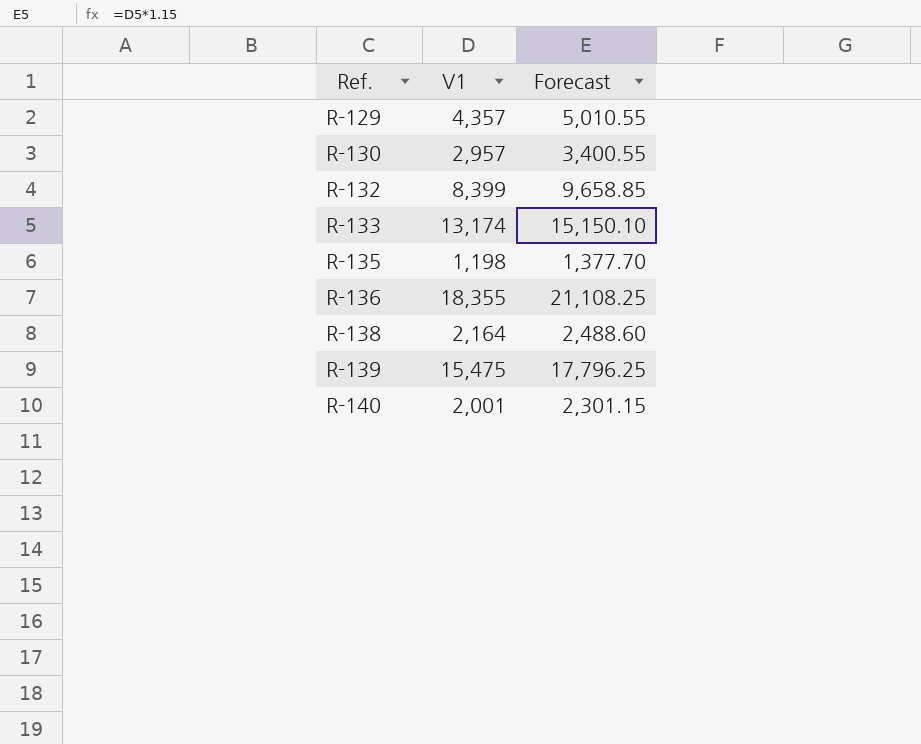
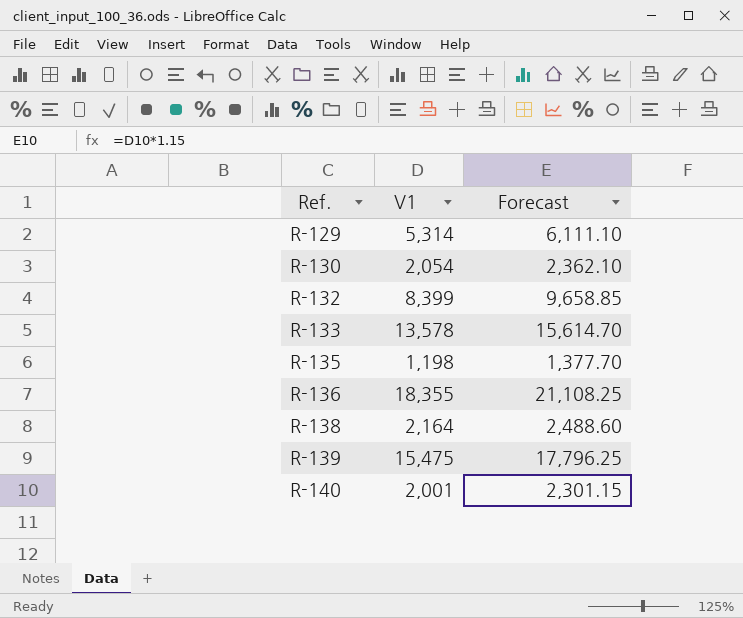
R-129 | V1: 4,357 -> 5,314
R-129 | Forecast: 5,010.55 -> 6,111.10
R-130 | V1: 2,957 -> 2,054
R-130 | Forecast: 3,400.55 -> 2,362.10
R-133 | V1: 13,174 -> 13,578
R-133 | Forecast: 15,150.10 -> 15,614.70

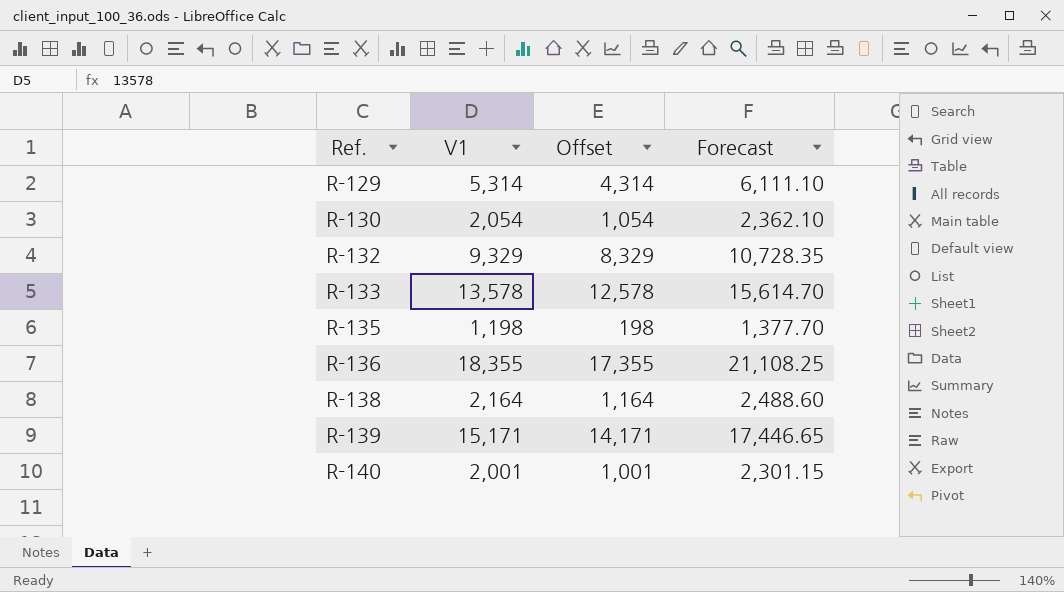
column Offset | formula: none -> [V1] - 1000
R-132 | V1: 8,399 -> 9,329
R-132 | Forecast: 9,658.85 -> 10,728.35
R-139 | V1: 15,475 -> 15,171
R-139 | Forecast: 17,796.25 -> 17,446.65

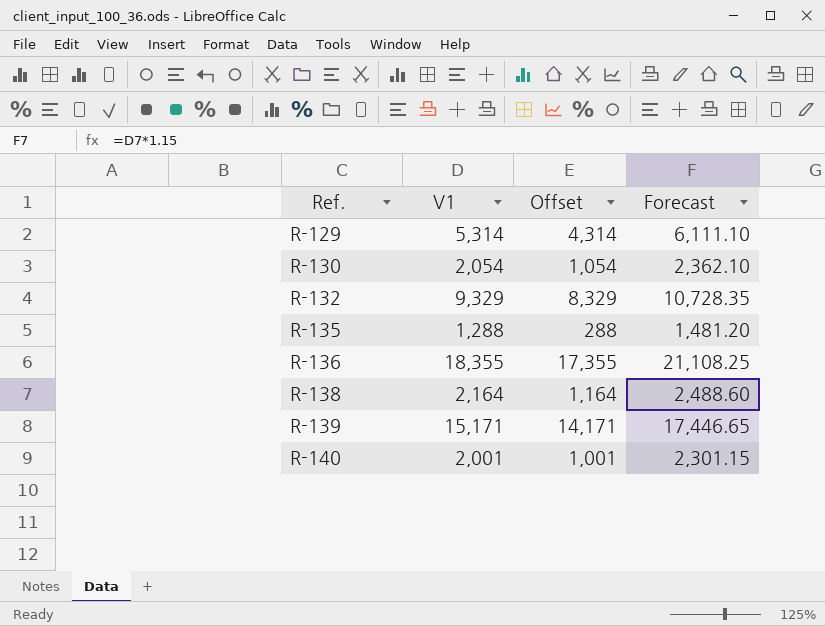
row R-133: 13,578 | 12,578 | 15,614.70 -> none
R-135 | V1: 1,198 -> 1,288
R-135 | Offset: 198 -> 288
R-135 | Forecast: 1,377.70 -> 1,481.20

